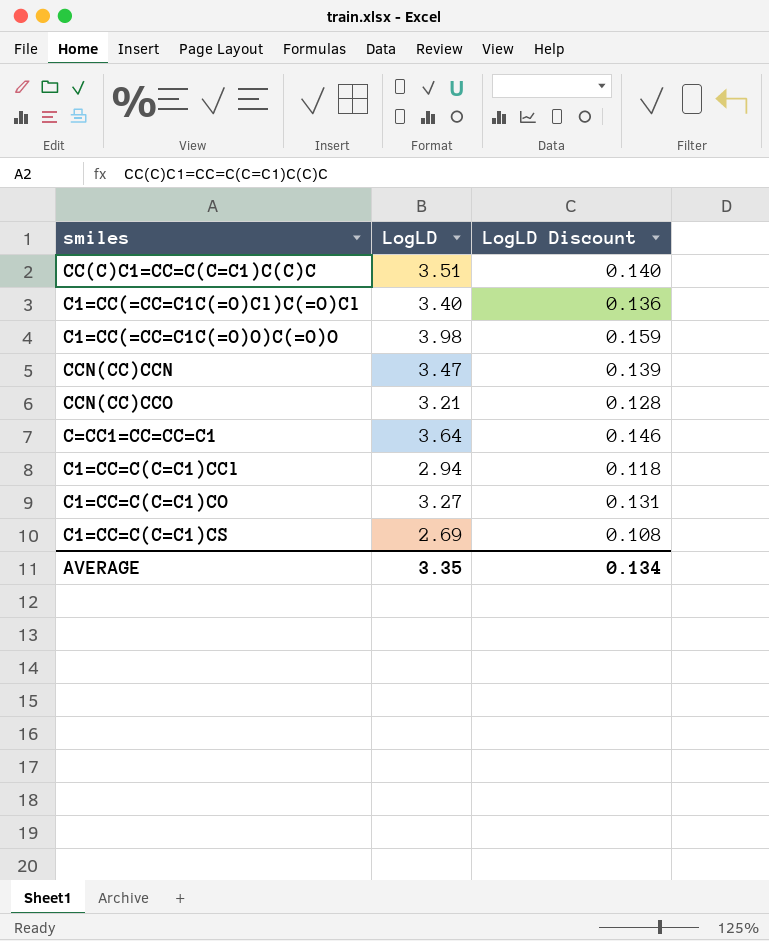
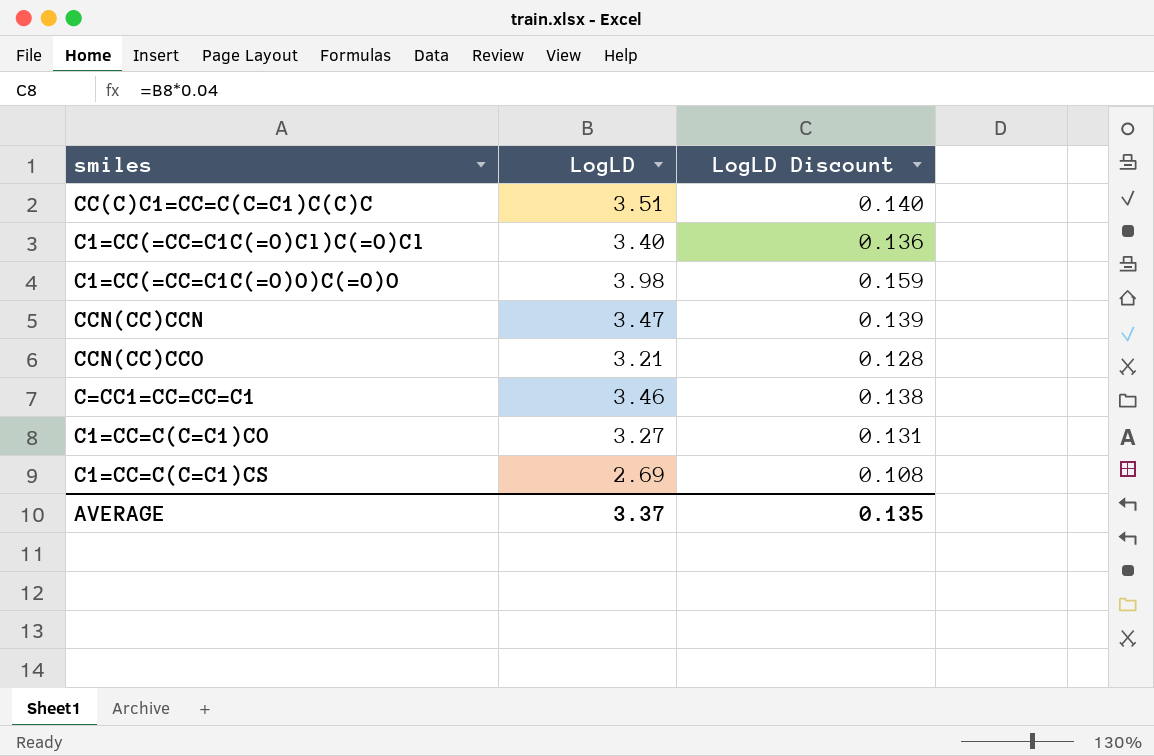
row C1=CC=C(C=C1)CCl: 2.94 | 0.118 -> none
C=CC1=CC=CC=C1 | LogLD: 3.64 -> 3.46
C=CC1=CC=CC=C1 | LogLD Discount: 0.146 -> 0.138
AVERAGE | LogLD: 3.35 -> 3.37
AVERAGE | LogLD Discount: 0.134 -> 0.135

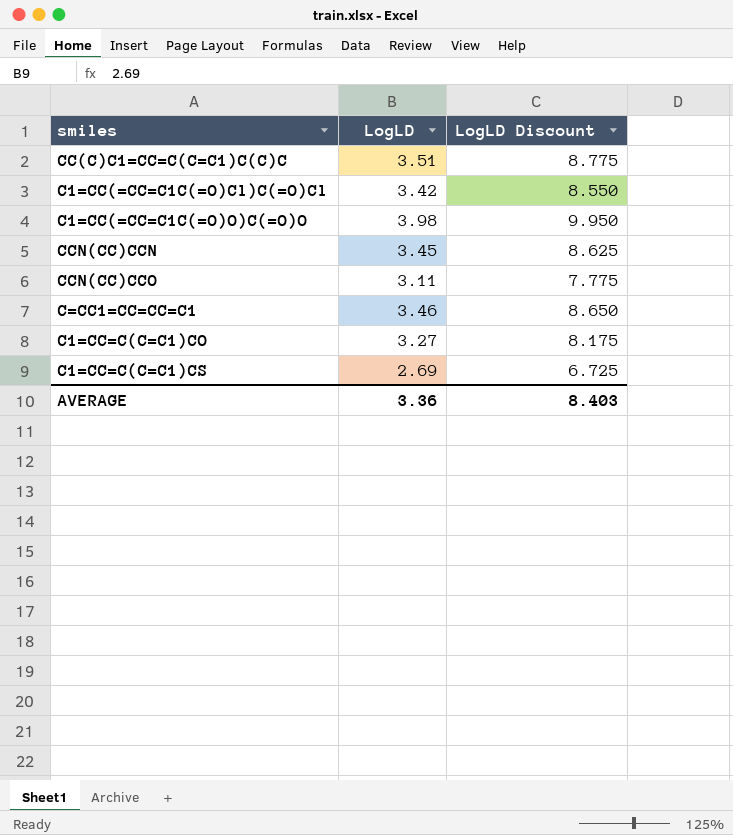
column LogLD Discount | formula: [LogLD] * 0.04 -> [LogLD] * 2.5
C1=CC(=CC=C1C(=O)Cl)C(=O)Cl | LogLD: 3.40 -> 3.42
CCN(CC)CCN | LogLD: 3.47 -> 3.45
CCN(CC)CCO | LogLD: 3.21 -> 3.11
AVERAGE | LogLD: 3.37 -> 3.36
AVERAGE | LogLD Discount: 0.135 -> 8.403

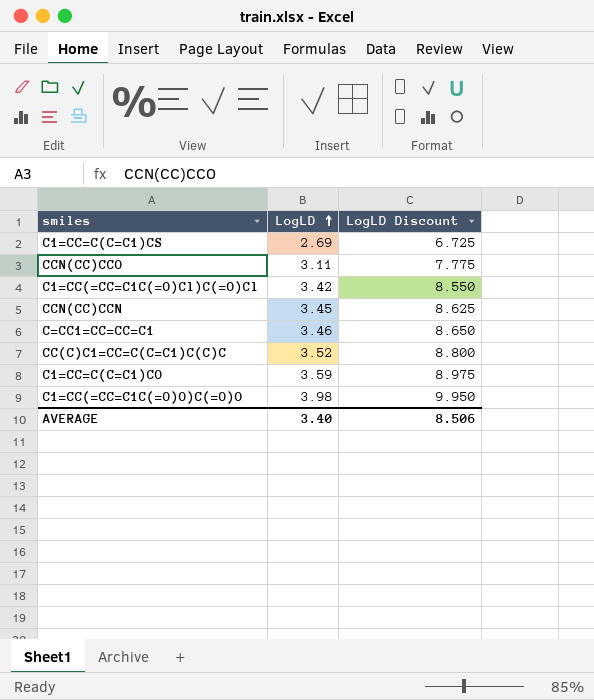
row order: none -> LogLD ascending
CC(C)C1=CC=C(C=C1)C(C)C | LogLD: 3.51 -> 3.52
CC(C)C1=CC=C(C=C1)C(C)C | LogLD Discount: 8.775 -> 8.800
C1=CC=C(C=C1)CO | LogLD: 3.27 -> 3.59
C1=CC=C(C=C1)CO | LogLD Discount: 8.175 -> 8.975
AVERAGE | LogLD: 3.36 -> 3.40
AVERAGE | LogLD Discount: 8.403 -> 8.506

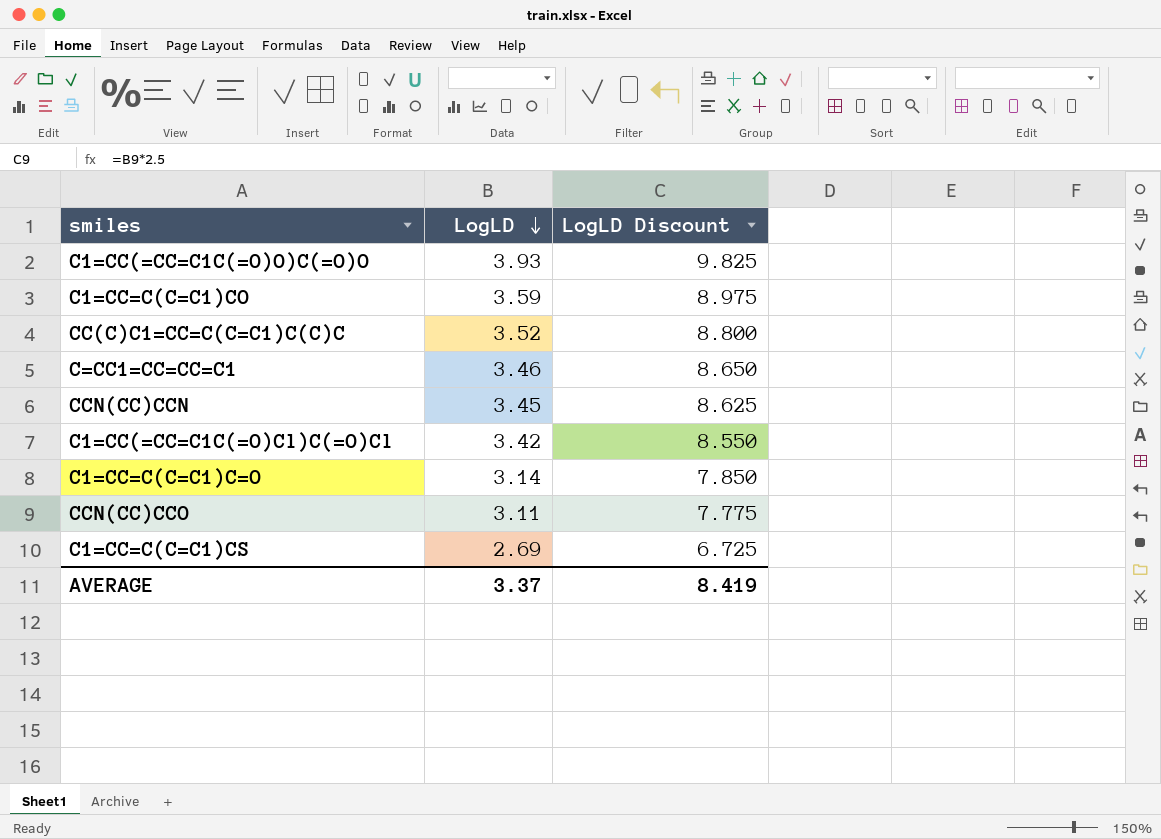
row order: LogLD ascending -> LogLD descending
C1=CC(=CC=C1C(=O)O)C(=O)O | LogLD: 3.98 -> 3.93
C1=CC(=CC=C1C(=O)O)C(=O)O | LogLD Discount: 9.950 -> 9.825
row C1=CC=C(C=C1)C=O: none -> 3.14 | 7.850
AVERAGE | LogLD: 3.40 -> 3.37
AVERAGE | LogLD Discount: 8.506 -> 8.419

